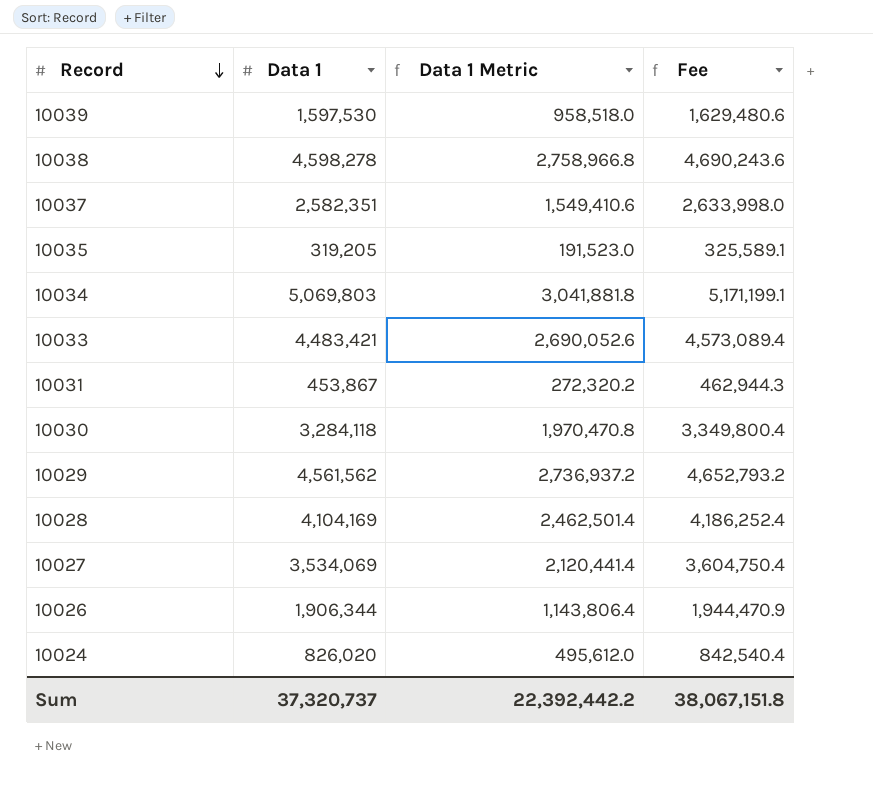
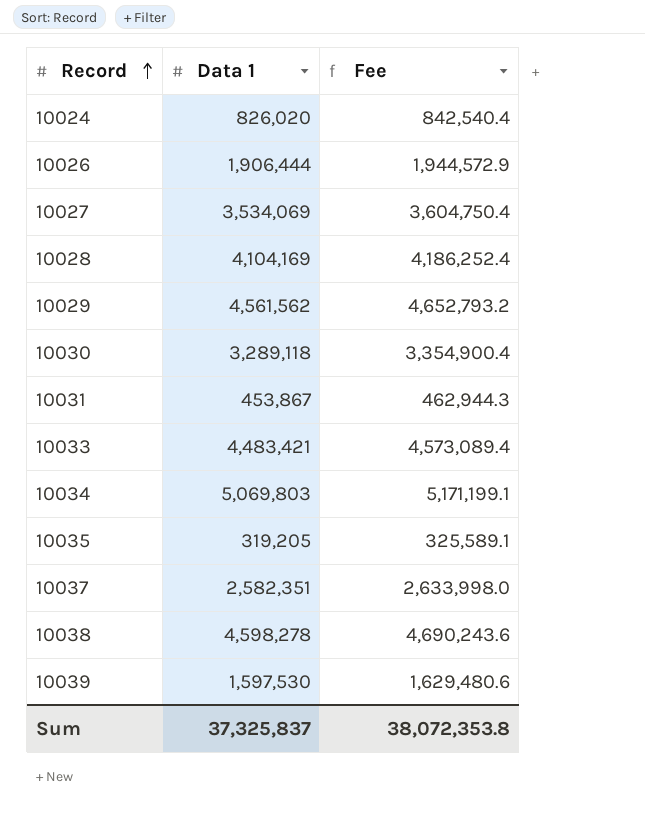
row order: Record descending -> Record ascending
column Data 1 Metric | formula: [Data 1] * 0.6 -> none
10026 | Data 1: 1,906,344 -> 1,906,444
10026 | Fee: 1,944,470.9 -> 1,944,572.9
10030 | Data 1: 3,284,118 -> 3,289,118
10030 | Fee: 3,349,800.4 -> 3,354,900.4
Sum | Data 1: 37,320,737 -> 37,325,837
Sum | Fee: 38,067,151.8 -> 38,072,353.8

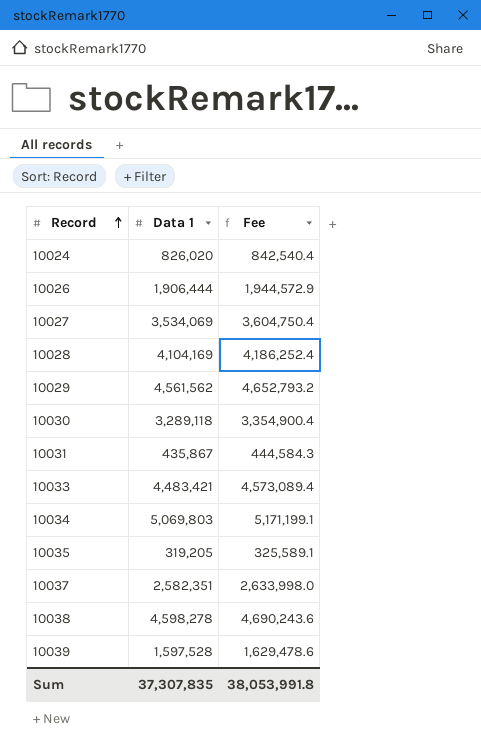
10031 | Data 1: 453,867 -> 435,867
10031 | Fee: 462,944.3 -> 444,584.3
10039 | Data 1: 1,597,530 -> 1,597,528
10039 | Fee: 1,629,480.6 -> 1,629,478.6
Sum | Data 1: 37,325,837 -> 37,307,835
Sum | Fee: 38,072,353.8 -> 38,053,991.8

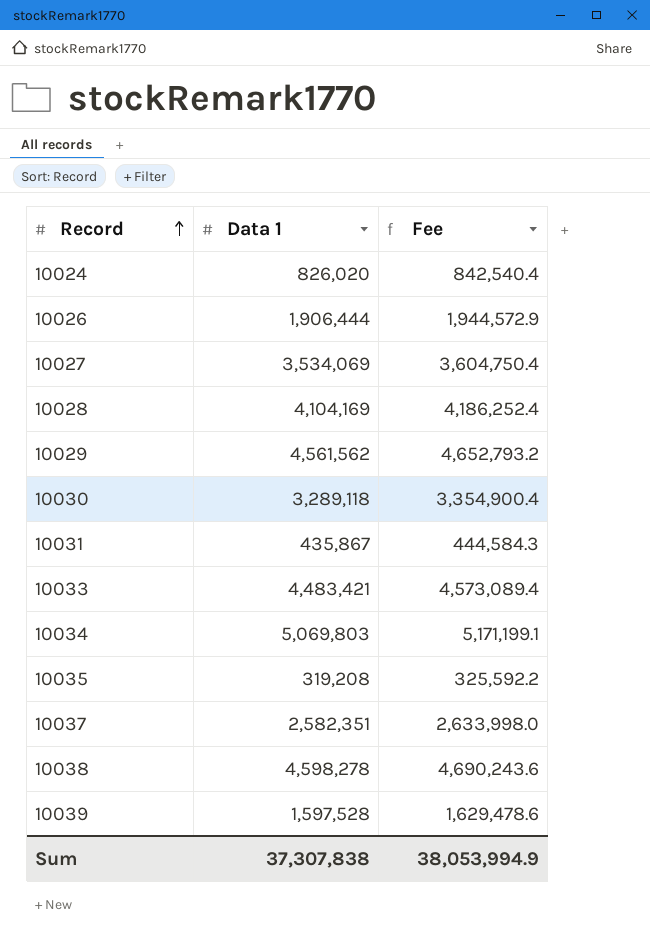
10035 | Data 1: 319,205 -> 319,208
10035 | Fee: 325,589.1 -> 325,592.2
Sum | Data 1: 37,307,835 -> 37,307,838
Sum | Fee: 38,053,991.8 -> 38,053,994.9

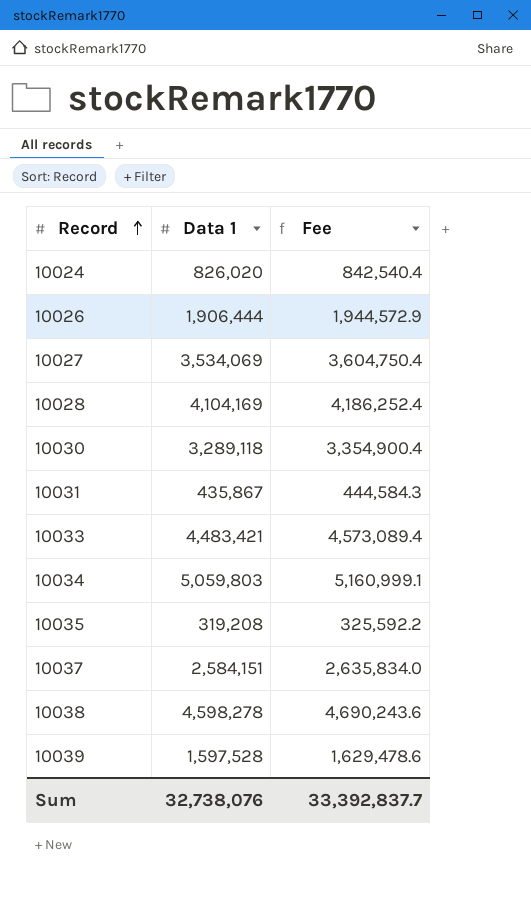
row 10029: 4,561,562 | 4,652,793.2 -> none
10034 | Data 1: 5,069,803 -> 5,059,803
10034 | Fee: 5,171,199.1 -> 5,160,999.1
10037 | Data 1: 2,582,351 -> 2,584,151
10037 | Fee: 2,633,998.0 -> 2,635,834.0
Sum | Data 1: 37,307,838 -> 32,738,076
Sum | Fee: 38,053,994.9 -> 33,392,837.7

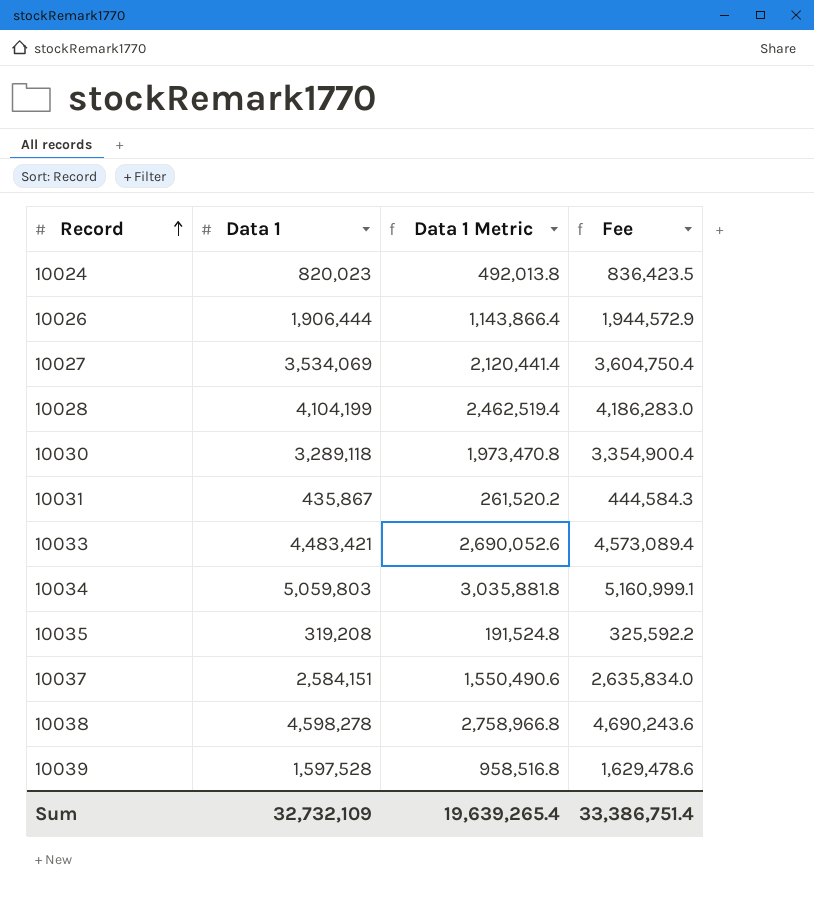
column Data 1 Metric | formula: none -> [Data 1] * 0.6
10024 | Data 1: 826,020 -> 820,023
10024 | Fee: 842,540.4 -> 836,423.5
10028 | Data 1: 4,104,169 -> 4,104,199
10028 | Fee: 4,186,252.4 -> 4,186,283.0
Sum | Data 1: 32,738,076 -> 32,732,109
Sum | Fee: 33,392,837.7 -> 33,386,751.4

